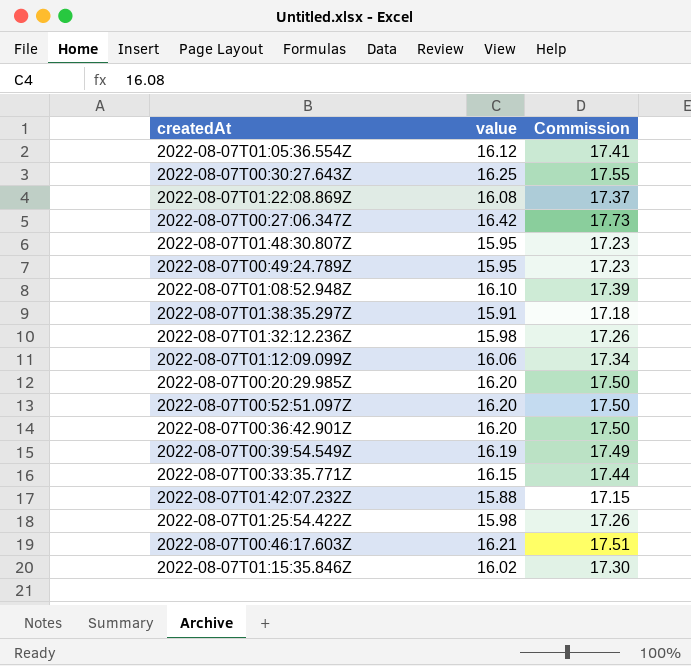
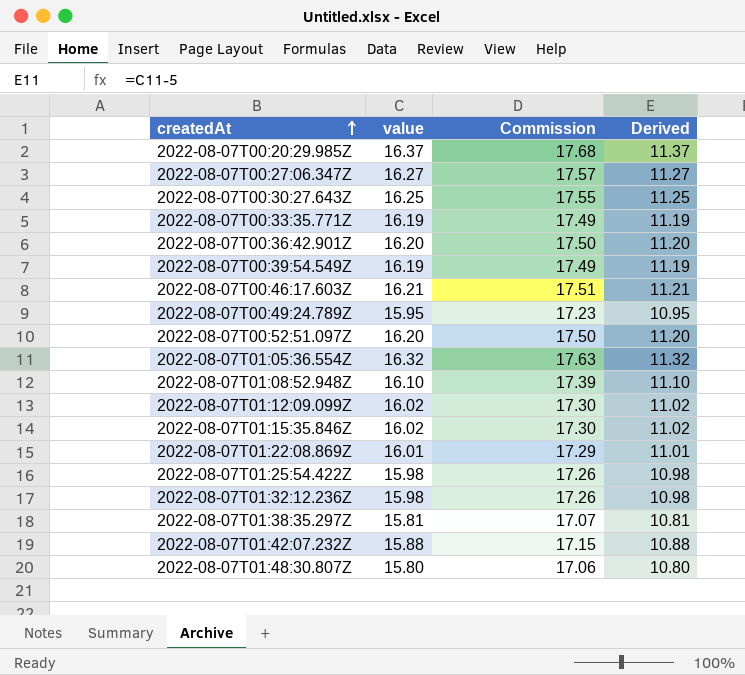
row order: none -> createdAt ascending
column Derived | formula: none -> [value] - 5
2022-08-07T00:20:29.985Z | value: 16.20 -> 16.37
2022-08-07T00:20:29.985Z | Commission: 17.50 -> 17.68
2022-08-07T00:27:06.347Z | value: 16.42 -> 16.27
2022-08-07T00:27:06.347Z | Commission: 17.73 -> 17.57
2022-08-07T00:33:35.771Z | value: 16.15 -> 16.19
2022-08-07T00:33:35.771Z | Commission: 17.44 -> 17.49
2022-08-07T01:05:36.554Z | value: 16.12 -> 16.32
2022-08-07T01:05:36.554Z | Commission: 17.41 -> 17.63
2022-08-07T01:12:09.099Z | value: 16.06 -> 16.02
2022-08-07T01:12:09.099Z | Commission: 17.34 -> 17.30
2022-08-07T01:22:08.869Z | value: 16.08 -> 16.01
2022-08-07T01:22:08.869Z | Commission: 17.37 -> 17.29
2022-08-07T01:38:35.297Z | value: 15.91 -> 15.81
2022-08-07T01:38:35.297Z | Commission: 17.18 -> 17.07
2022-08-07T01:48:30.807Z | value: 15.95 -> 15.80
2022-08-07T01:48:30.807Z | Commission: 17.23 -> 17.06

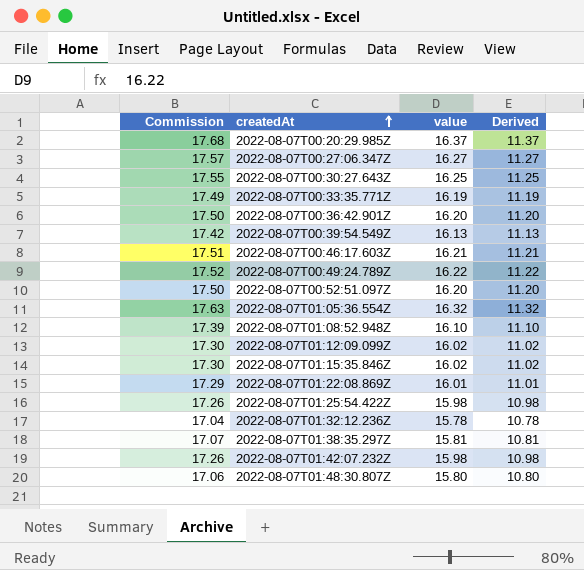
column Commission | position: 3 -> 1
2022-08-07T00:39:54.549Z | Commission: 17.49 -> 17.42
2022-08-07T00:39:54.549Z | value: 16.19 -> 16.13
2022-08-07T00:39:54.549Z | Derived: 11.19 -> 11.13
2022-08-07T00:49:24.789Z | Commission: 17.23 -> 17.52
2022-08-07T00:49:24.789Z | value: 15.95 -> 16.22
2022-08-07T00:49:24.789Z | Derived: 10.95 -> 11.22
2022-08-07T01:32:12.236Z | Commission: 17.26 -> 17.04
2022-08-07T01:32:12.236Z | value: 15.98 -> 15.78
2022-08-07T01:32:12.236Z | Derived: 10.98 -> 10.78
2022-08-07T01:42:07.232Z | Commission: 17.15 -> 17.26
2022-08-07T01:42:07.232Z | value: 15.88 -> 15.98
2022-08-07T01:42:07.232Z | Derived: 10.88 -> 10.98

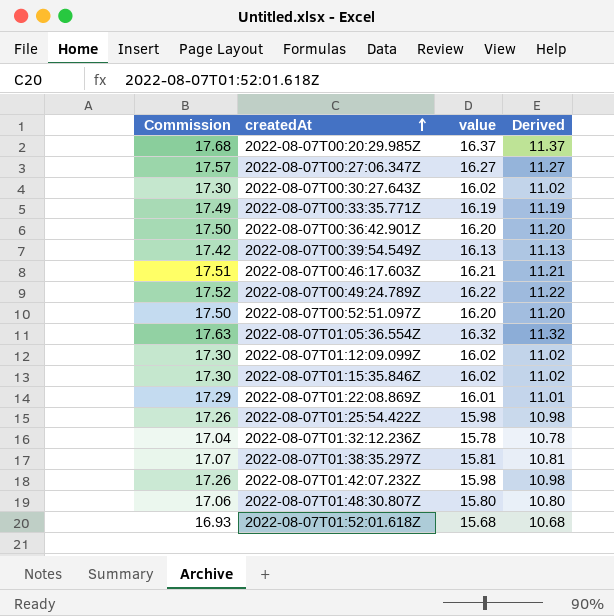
row 2022-08-07T01:08:52.948Z: 17.39 | 16.10 | 11.10 -> none
2022-08-07T00:30:27.643Z | Commission: 17.55 -> 17.30
2022-08-07T00:30:27.643Z | value: 16.25 -> 16.02
2022-08-07T00:30:27.643Z | Derived: 11.25 -> 11.02
row 2022-08-07T01:52:01.618Z: none -> 16.93 | 15.68 | 10.68

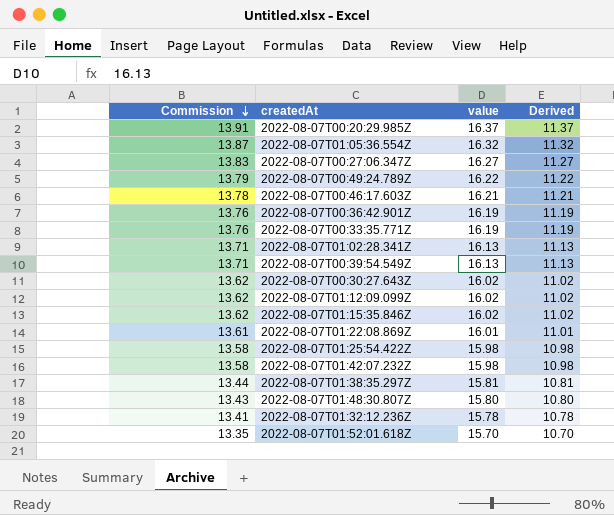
row order: createdAt ascending -> Commission descending
column Commission | formula: [value] * 1.08 -> [value] * 0.85
row 2022-08-07T00:52:51.097Z: 17.50 | 16.20 | 11.20 -> none
2022-08-07T00:36:42.901Z | value: 16.20 -> 16.19
2022-08-07T00:36:42.901Z | Derived: 11.20 -> 11.19
row 2022-08-07T01:02:28.341Z: none -> 13.71 | 16.13 | 11.13
2022-08-07T01:52:01.618Z | value: 15.68 -> 15.70
2022-08-07T01:52:01.618Z | Derived: 10.68 -> 10.70

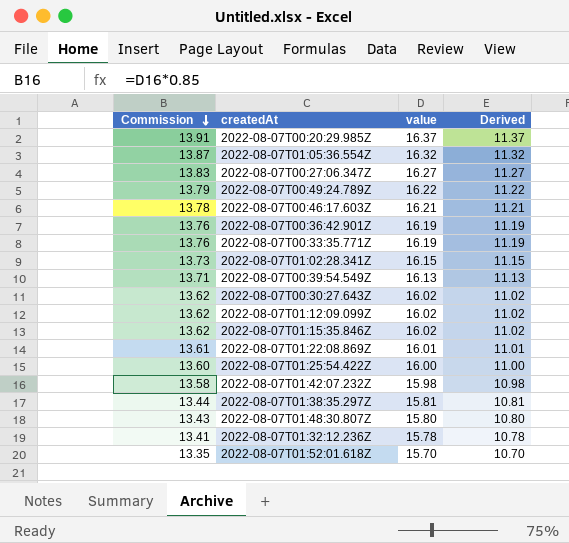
2022-08-07T01:02:28.341Z | Commission: 13.71 -> 13.73
2022-08-07T01:02:28.341Z | value: 16.13 -> 16.15
2022-08-07T01:02:28.341Z | Derived: 11.13 -> 11.15
2022-08-07T01:25:54.422Z | Commission: 13.58 -> 13.60
2022-08-07T01:25:54.422Z | value: 15.98 -> 16.00
2022-08-07T01:25:54.422Z | Derived: 10.98 -> 11.00

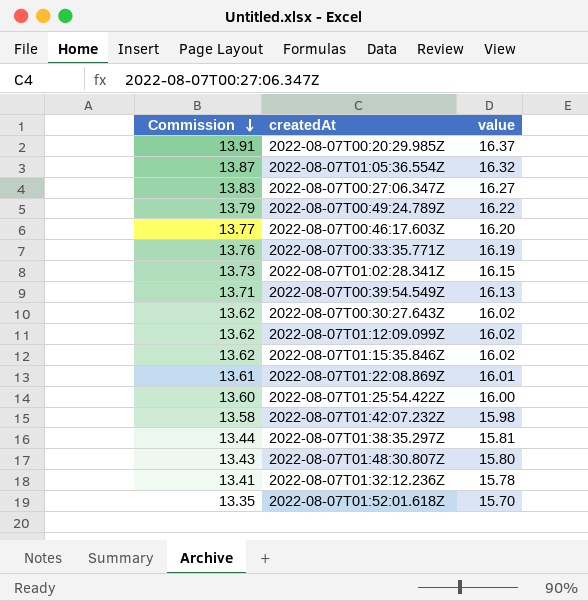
column Derived | formula: [value] - 5 -> none
row 2022-08-07T00:36:42.901Z: 13.76 | 16.19 | 11.19 -> none
2022-08-07T00:46:17.603Z | Commission: 13.78 -> 13.77
2022-08-07T00:46:17.603Z | value: 16.21 -> 16.20

